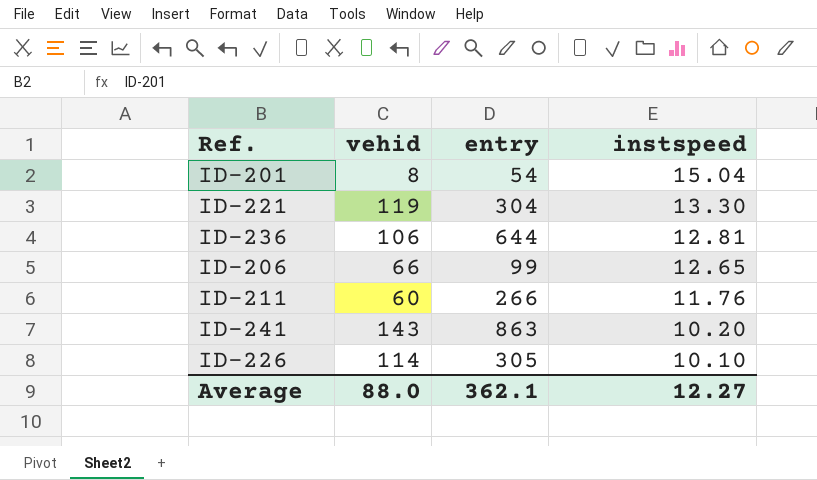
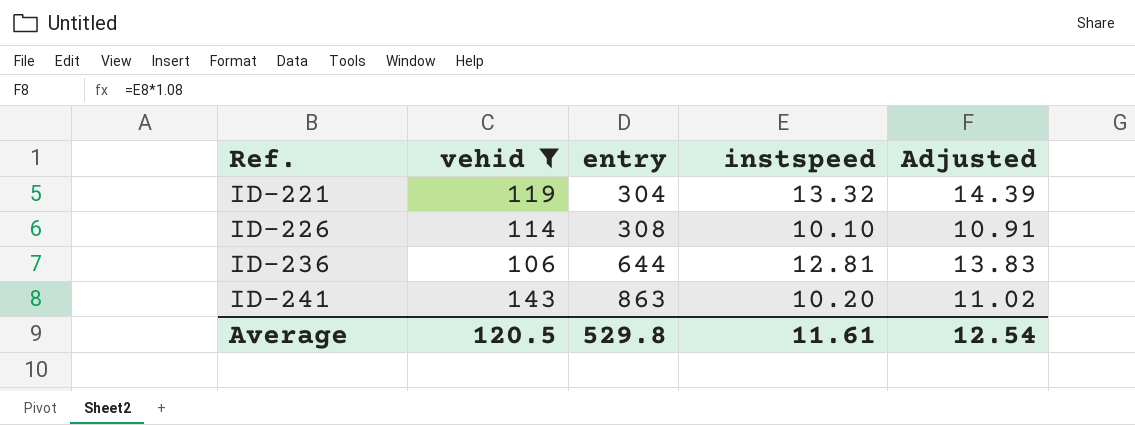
filter: none -> vehid >= 106
row order: instspeed descending -> Ref. ascending
column Adjusted | formula: none -> [instspeed] * 1.08
ID-221 | instspeed: 13.30 -> 13.32
ID-226 | entry: 305 -> 308
Average | vehid: 88.0 -> 120.5
Average | entry: 362.1 -> 529.8
Average | instspeed: 12.27 -> 11.61

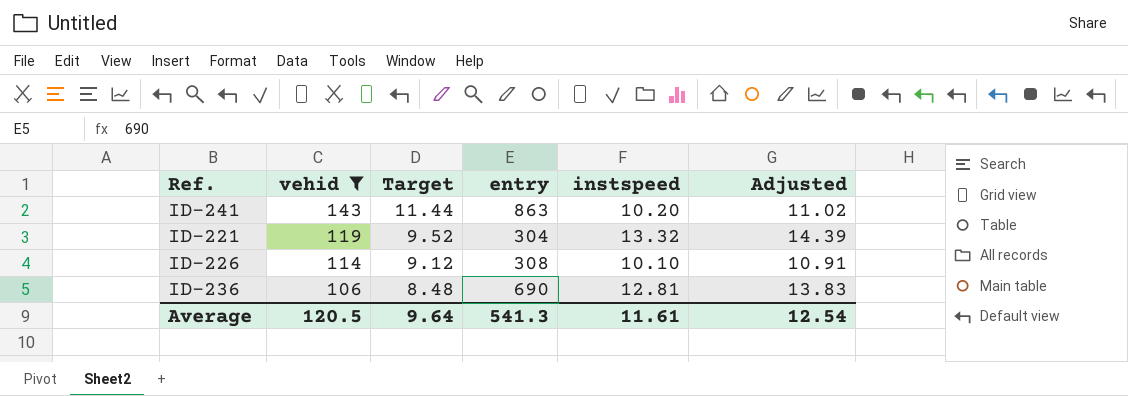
row order: Ref. ascending -> vehid descending
column Target | formula: none -> [vehid] * 0.08
ID-236 | entry: 644 -> 690
Average | entry: 529.8 -> 541.3

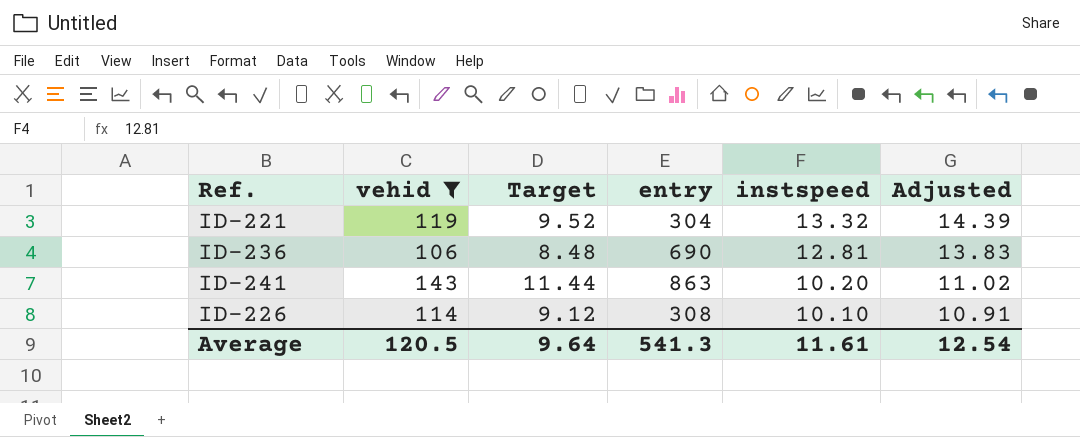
row order: vehid descending -> instspeed descending

